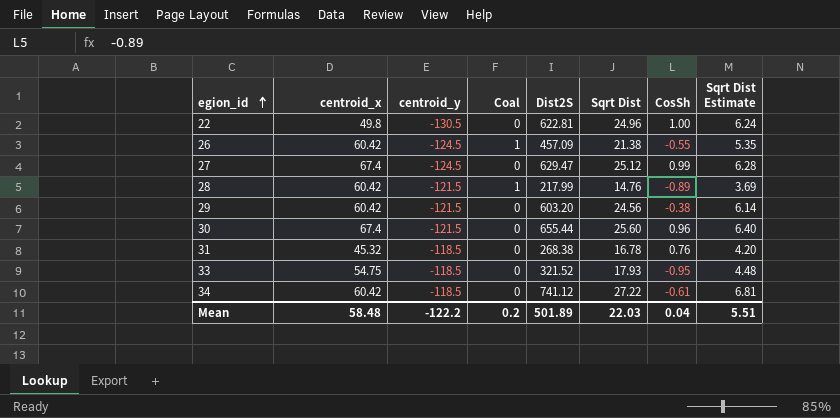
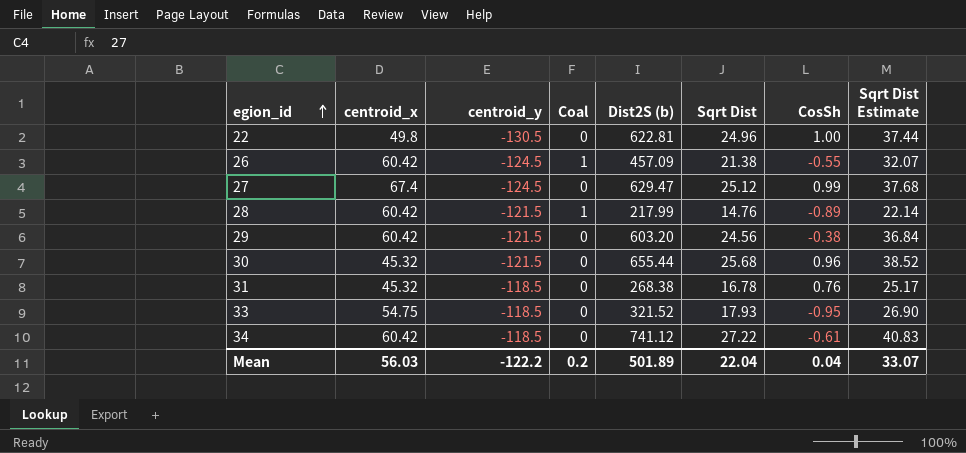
column name: Dist2S -> Dist2S (b)
column Sqrt Dist Estimate | formula: [Sqrt Dist] * 0.25 -> [Sqrt Dist] * 1.5
30 | centroid_x: 67.4 -> 45.32
30 | Sqrt Dist: 25.60 -> 25.68
Mean | centroid_x: 58.48 -> 56.03
Mean | Sqrt Dist: 22.03 -> 22.04
Mean | Sqrt Dist Estimate: 5.51 -> 33.07

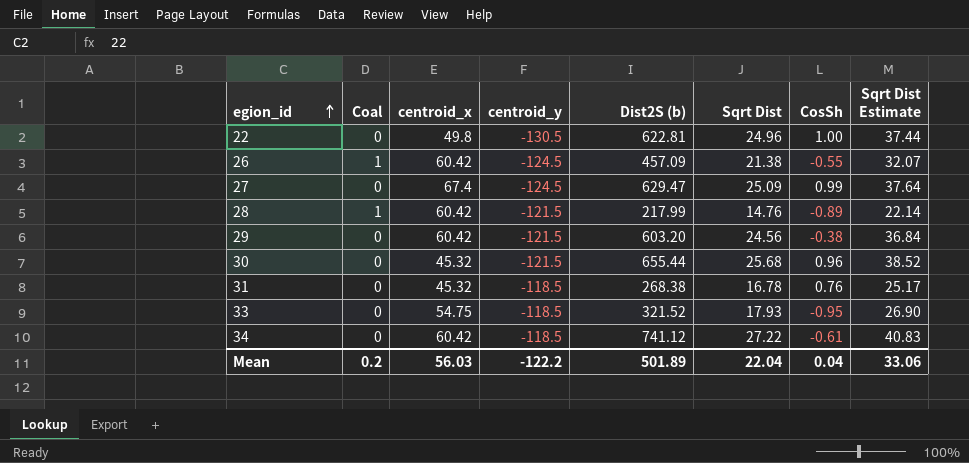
column Coal | position: 4 -> 2
27 | Sqrt Dist: 25.12 -> 25.09
27 | Sqrt Dist Estimate: 37.68 -> 37.64
Mean | Sqrt Dist Estimate: 33.07 -> 33.06

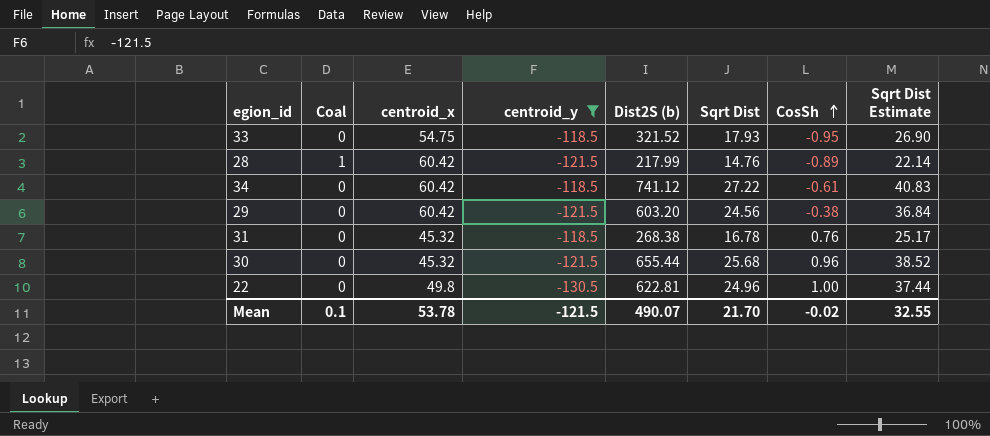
filter: none -> centroid_y != -124.5
row order: egion_id ascending -> CosSh ascending
Mean | Coal: 0.2 -> 0.1
Mean | centroid_x: 56.03 -> 53.78
Mean | centroid_y: -122.2 -> -121.5
Mean | Dist2S (b): 501.89 -> 490.07
Mean | Sqrt Dist: 22.04 -> 21.70
Mean | CosSh: 0.04 -> -0.02
Mean | Sqrt Dist Estimate: 33.06 -> 32.55

